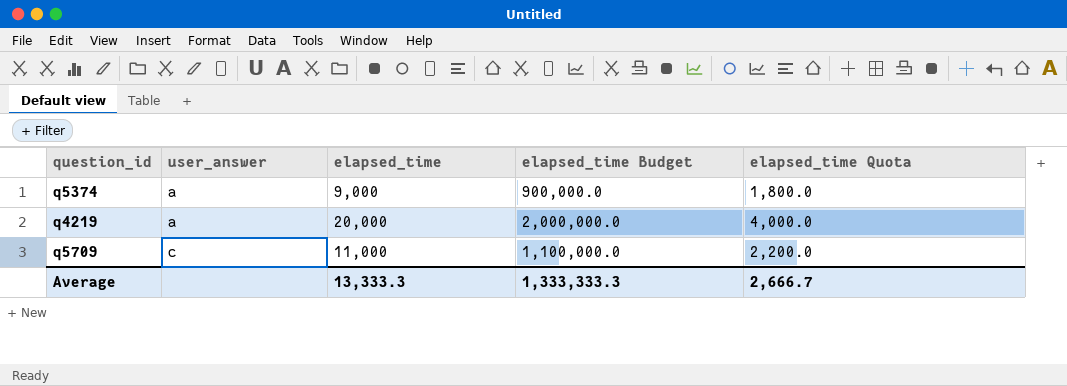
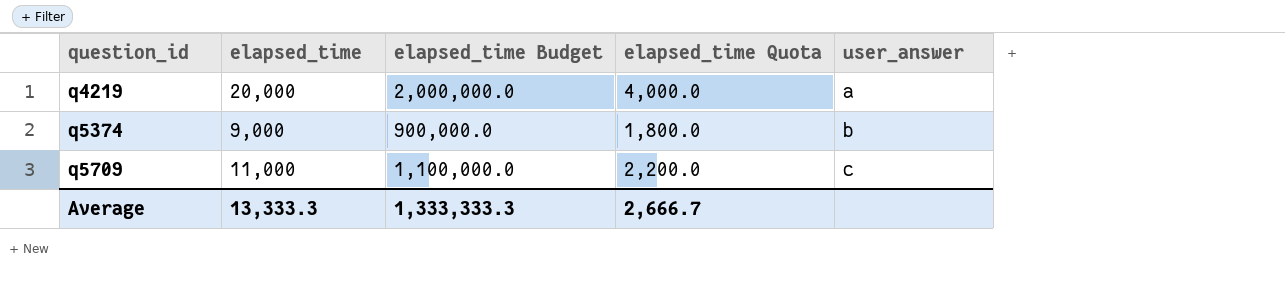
row order: user_answer ascending -> question_id ascending
column user_answer | position: 2 -> 5
q5374 | user_answer: a -> b

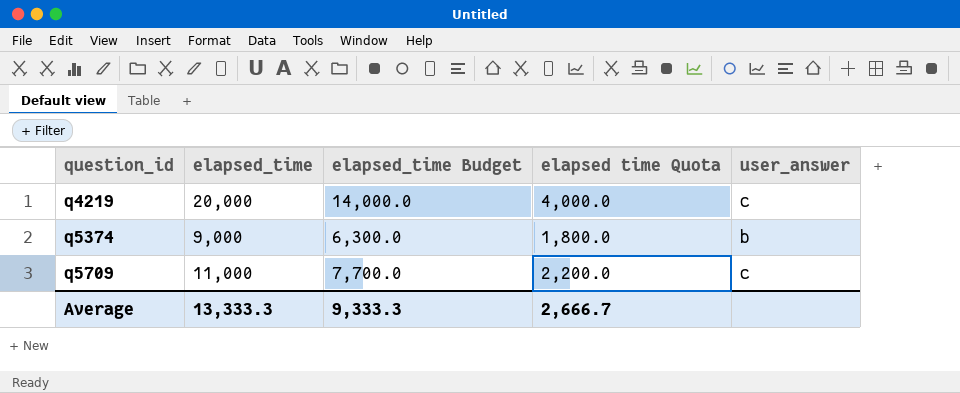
column elapsed_time Budget | formula: [elapsed_time] * 100 -> [elapsed_time] * 0.7
column name: elapsed_time Quota -> elapsed time Quota
q4219 | user_answer: a -> c
Average | elapsed_time Budget: 1,333,333.3 -> 9,333.3

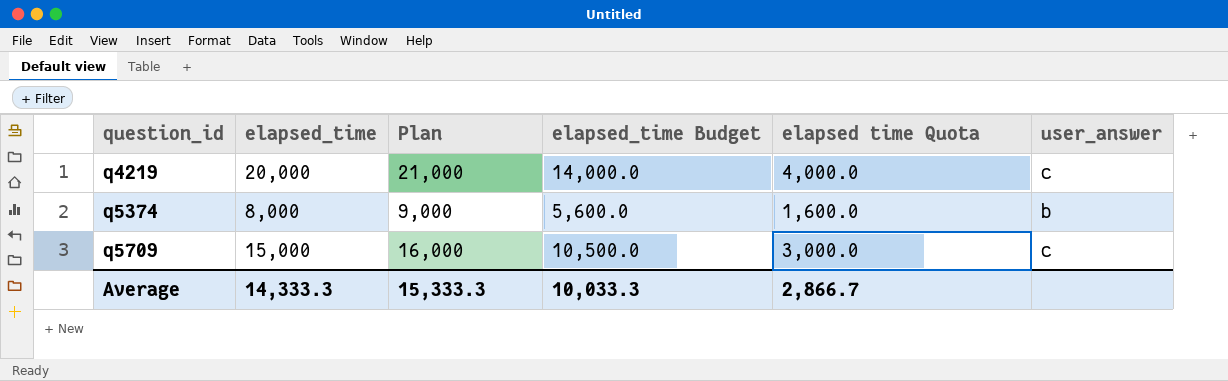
column Plan | formula: none -> [elapsed_time] + 1000
q5374 | elapsed_time: 9,000 -> 8,000
q5374 | elapsed_time Budget: 6,300.0 -> 5,600.0
q5374 | elapsed time Quota: 1,800.0 -> 1,600.0
q5709 | elapsed_time: 11,000 -> 15,000
q5709 | elapsed_time Budget: 7,700.0 -> 10,500.0
q5709 | elapsed time Quota: 2,200.0 -> 3,000.0
Average | elapsed_time: 13,333.3 -> 14,333.3
Average | elapsed_time Budget: 9,333.3 -> 10,033.3
Average | elapsed time Quota: 2,666.7 -> 2,866.7

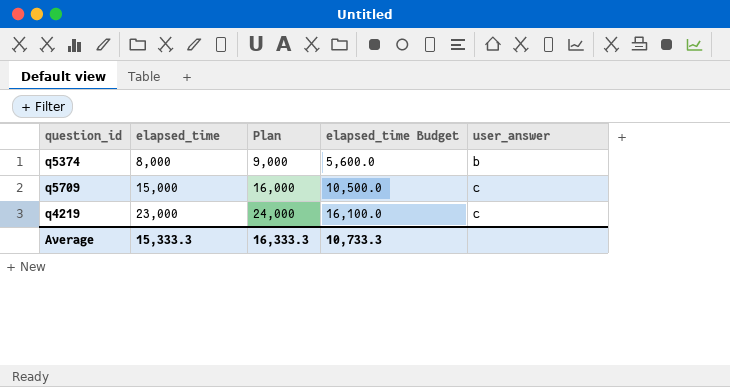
row order: question_id ascending -> elapsed_time ascending
column elapsed time Quota | formula: [elapsed_time] * 0.2 -> none
q4219 | elapsed_time: 20,000 -> 23,000
q4219 | Plan: 21,000 -> 24,000
q4219 | elapsed_time Budget: 14,000.0 -> 16,100.0
Average | elapsed_time: 14,333.3 -> 15,333.3
Average | Plan: 15,333.3 -> 16,333.3
Average | elapsed_time Budget: 10,033.3 -> 10,733.3

